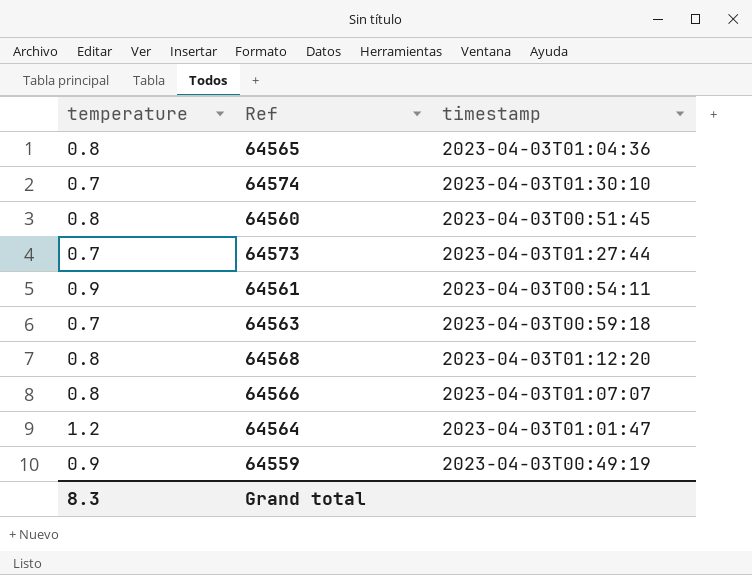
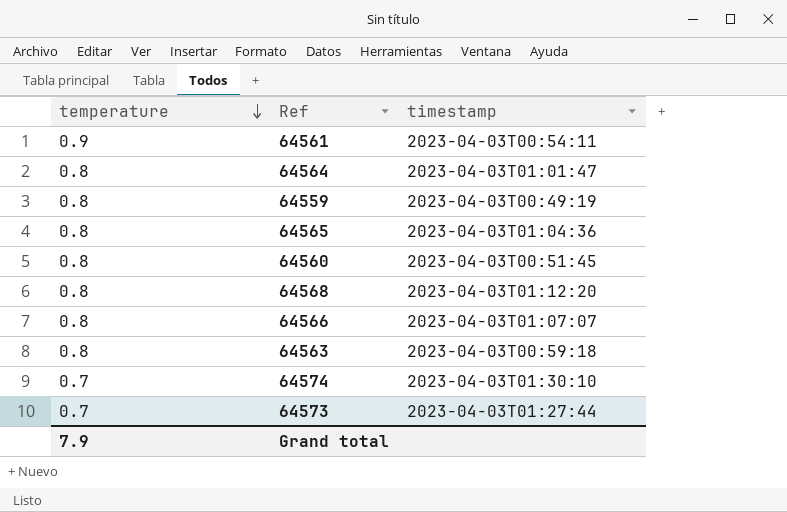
row order: none -> temperature descending
64564 | temperature: 1.2 -> 0.8
64559 | temperature: 0.9 -> 0.8
64563 | temperature: 0.7 -> 0.8
Grand total | temperature: 8.3 -> 7.9

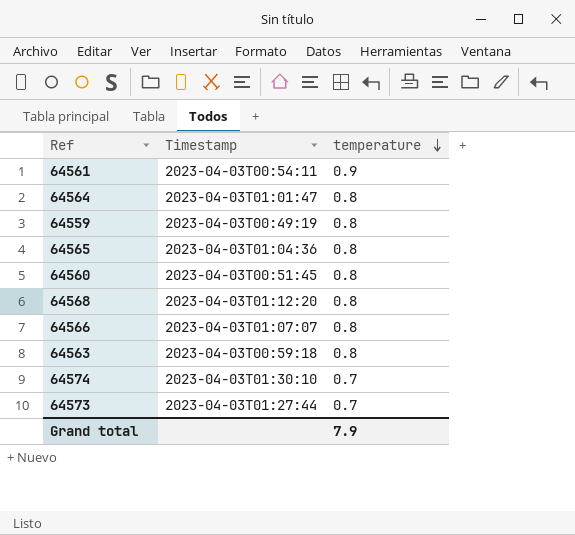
column name: timestamp -> Timestamp
column temperature | position: 1 -> 3

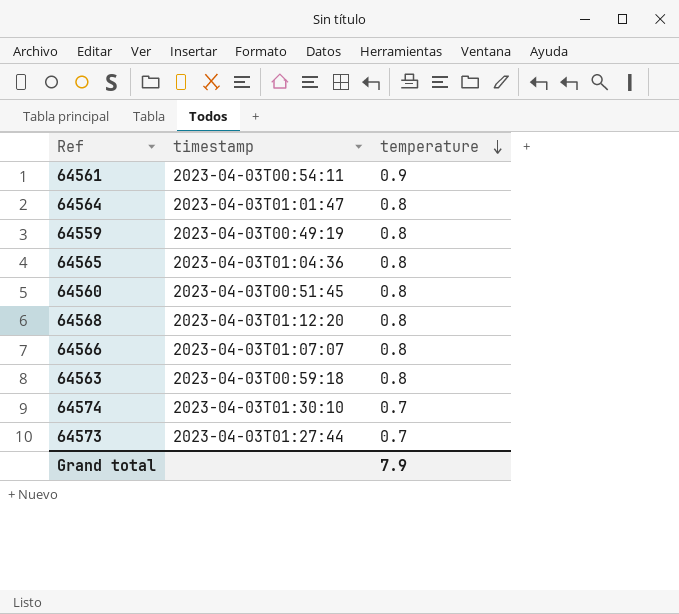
column name: Timestamp -> timestamp

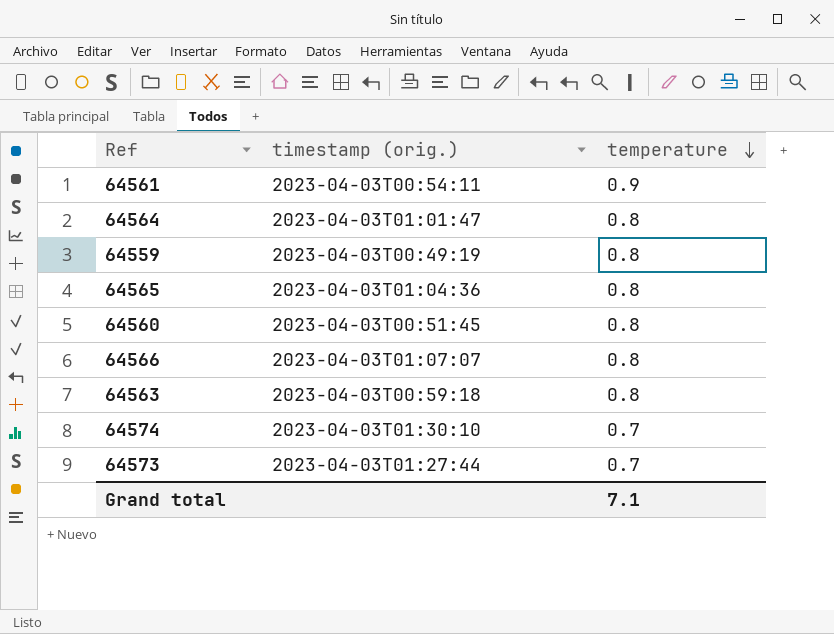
column name: timestamp -> timestamp (orig.)
row 64568: 2023-04-03T01:12:20 | 0.8 -> none
Grand total | temperature: 7.9 -> 7.1

